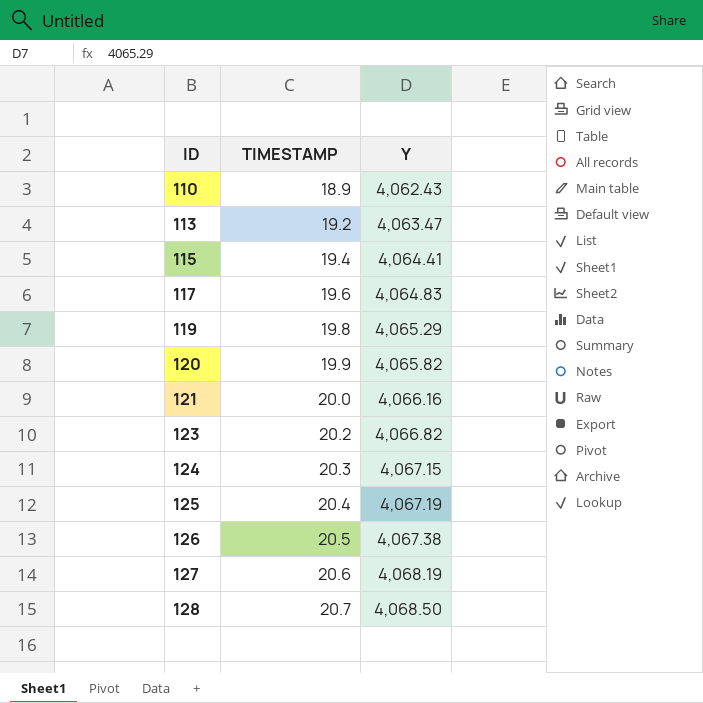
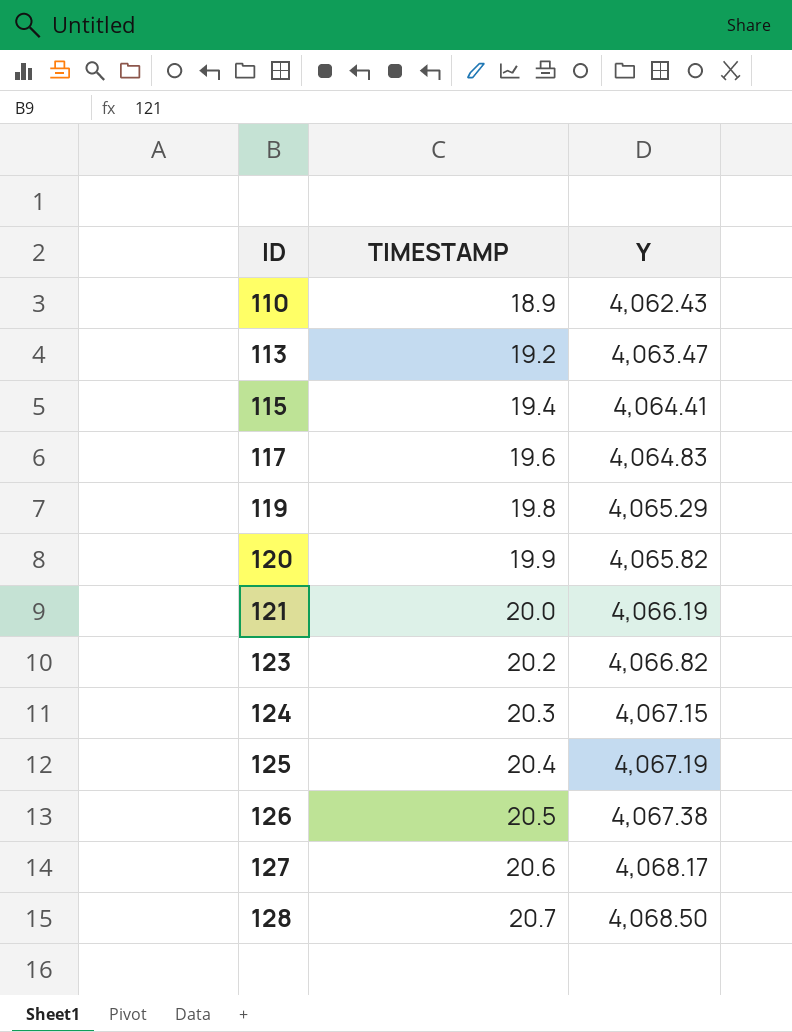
121 | Y: 4,066.16 -> 4,066.19
127 | Y: 4,068.19 -> 4,068.17

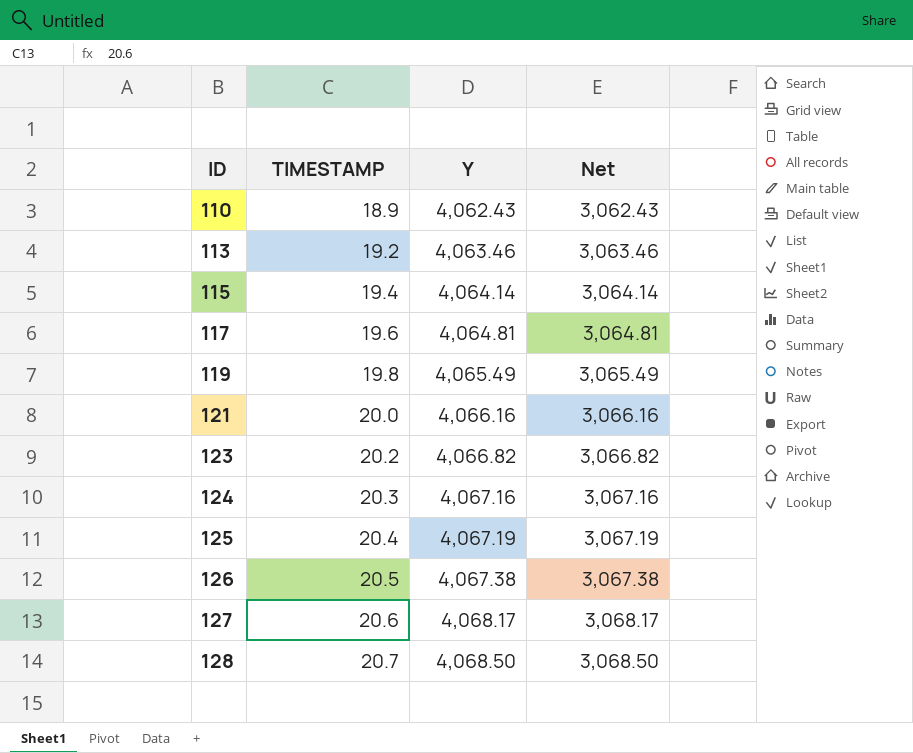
column Net | formula: none -> [Y] - 1000
row 120: 19.9 | 4,065.82 -> none
113 | Y: 4,063.47 -> 4,063.46
115 | Y: 4,064.41 -> 4,064.14
117 | Y: 4,064.83 -> 4,064.81
119 | Y: 4,065.29 -> 4,065.49
121 | Y: 4,066.19 -> 4,066.16
124 | Y: 4,067.15 -> 4,067.16

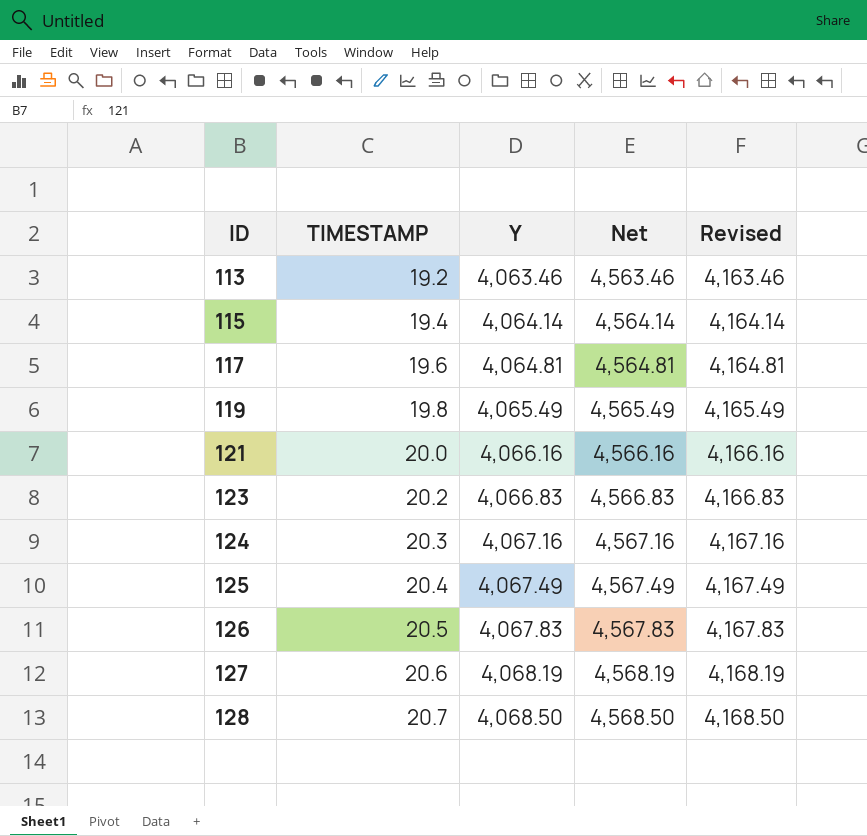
column Net | formula: [Y] - 1000 -> [Y] + 500
column Revised | formula: none -> [Y] + 100
row 110: 18.9 | 4,062.43 | 3,062.43 -> none
123 | Y: 4,066.82 -> 4,066.83
125 | Y: 4,067.19 -> 4,067.49
126 | Y: 4,067.38 -> 4,067.83
127 | Y: 4,068.17 -> 4,068.19

